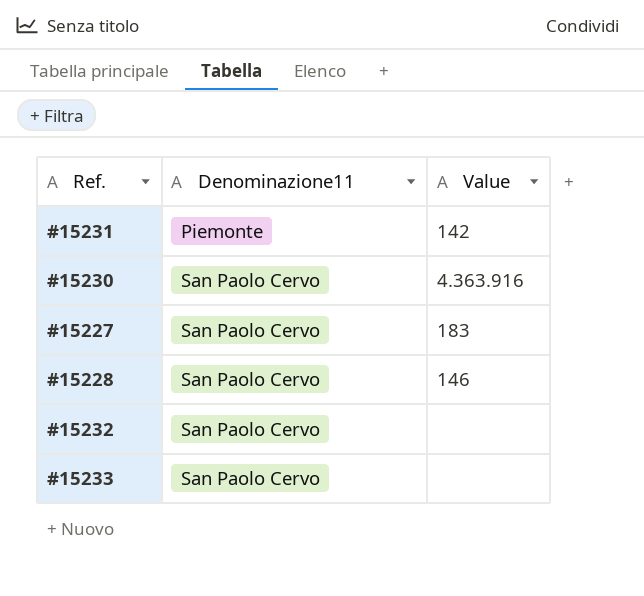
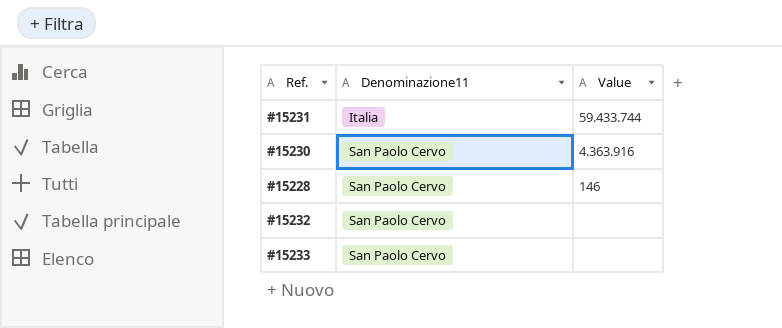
row #15227: San Paolo Cervo | 183 -> none
#15231 | Denominazione11: Piemonte -> Italia
#15231 | Value: 142 -> 59.433.744

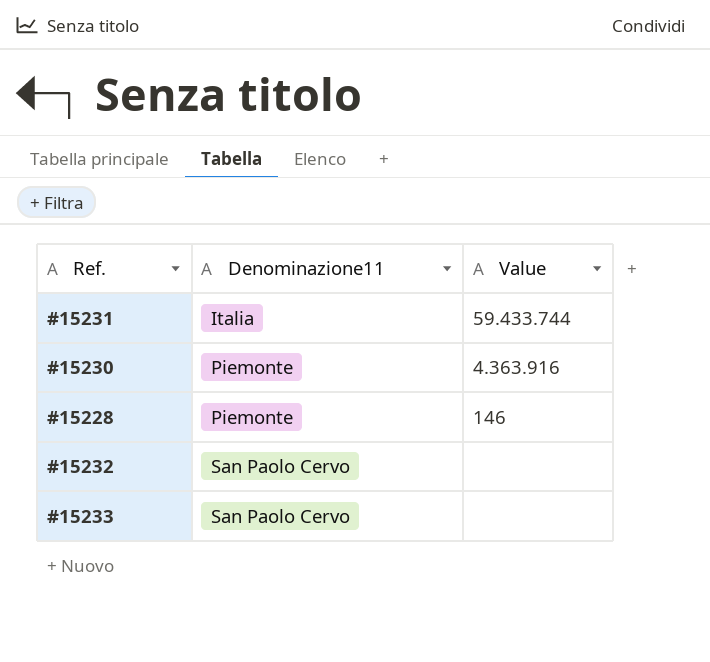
#15230 | Denominazione11: San Paolo Cervo -> Piemonte
#15228 | Denominazione11: San Paolo Cervo -> Piemonte

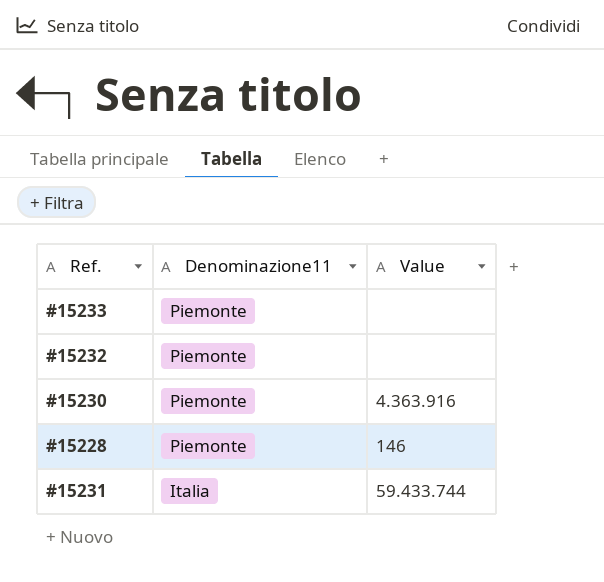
row order: Denominazione11 ascending -> Denominazione11 descending
#15233 | Denominazione11: San Paolo Cervo -> Piemonte
#15232 | Denominazione11: San Paolo Cervo -> Piemonte

